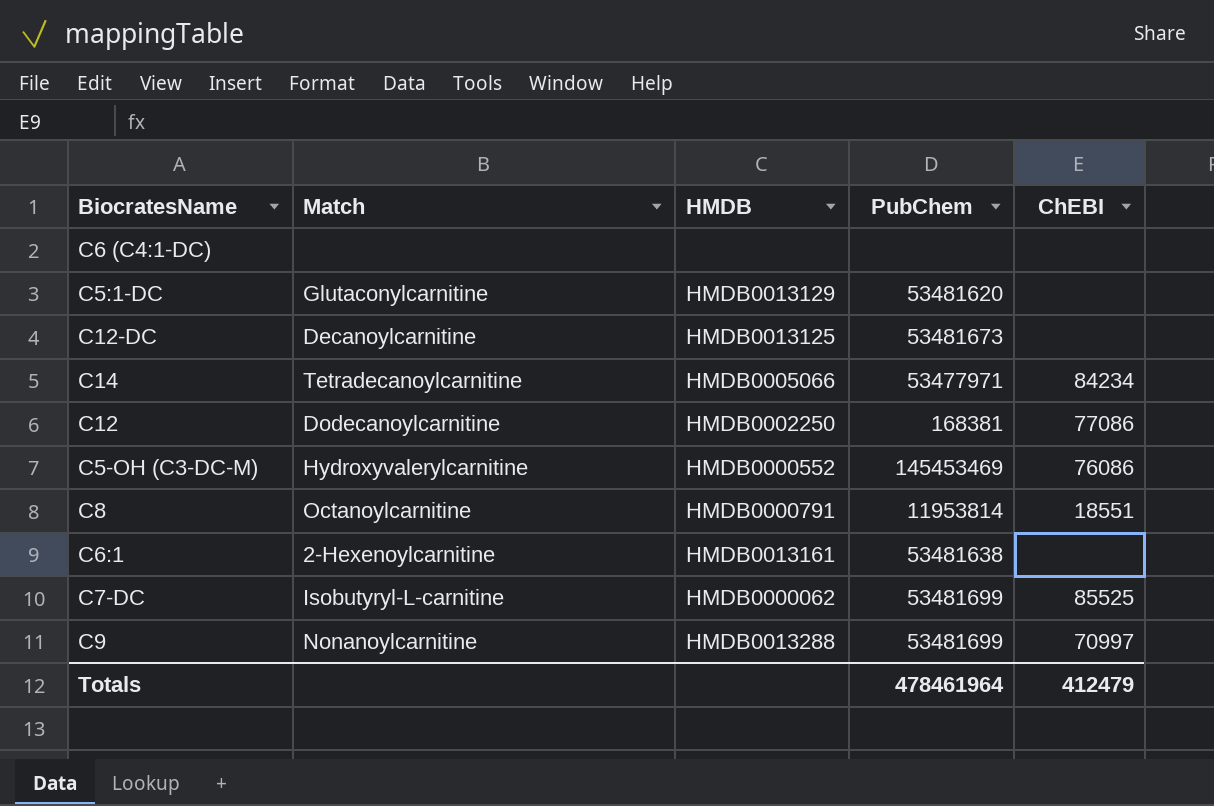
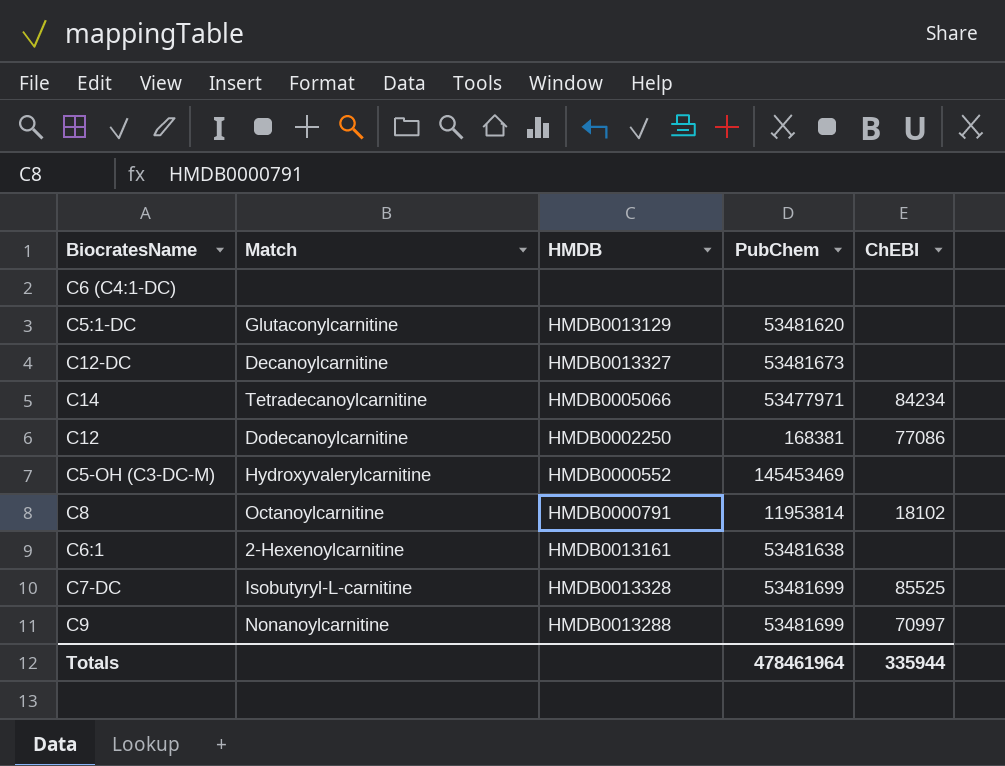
C12-DC | HMDB: HMDB0013125 -> HMDB0013327
C5-OH (C3-DC-M) | ChEBI: 76086 -> none
C8 | ChEBI: 18551 -> 18102
C7-DC | HMDB: HMDB0000062 -> HMDB0013328
Totals | ChEBI: 412479 -> 335944

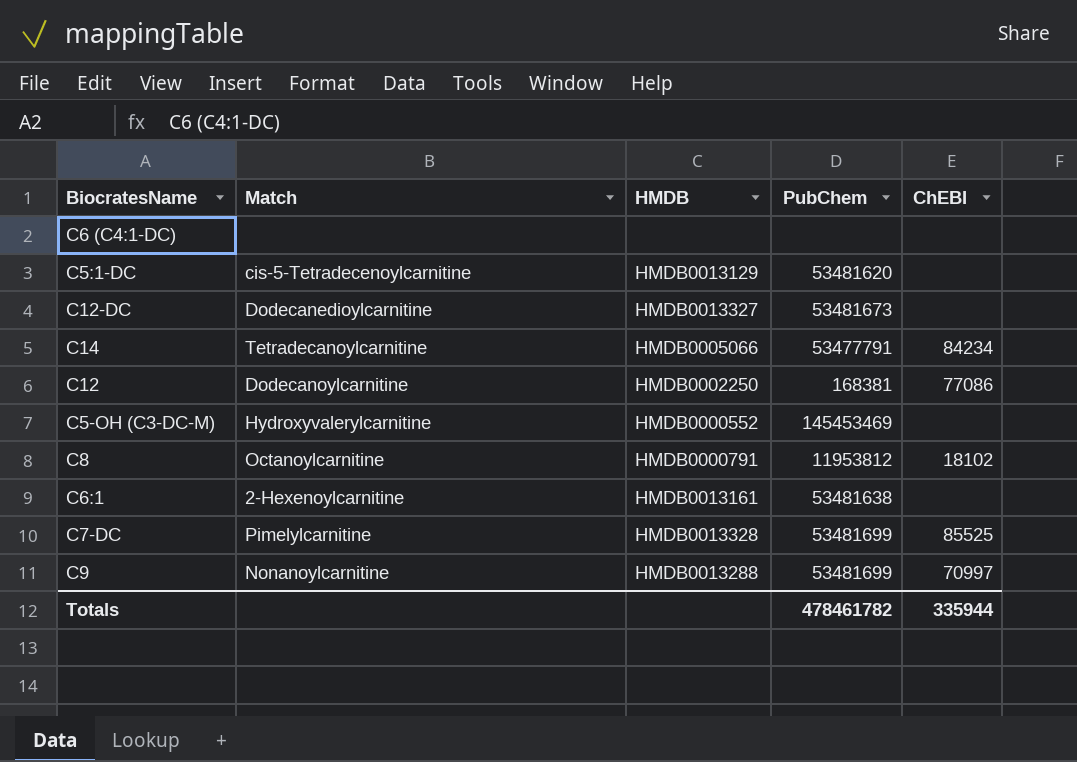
C5:1-DC | Match: Glutaconylcarnitine -> cis-5-Tetradecenoylcarnitine
C12-DC | Match: Decanoylcarnitine -> Dodecanedioylcarnitine
C14 | PubChem: 53477971 -> 53477791
C8 | PubChem: 11953814 -> 11953812
C7-DC | Match: Isobutyryl-L-carnitine -> Pimelylcarnitine
Totals | PubChem: 478461964 -> 478461782

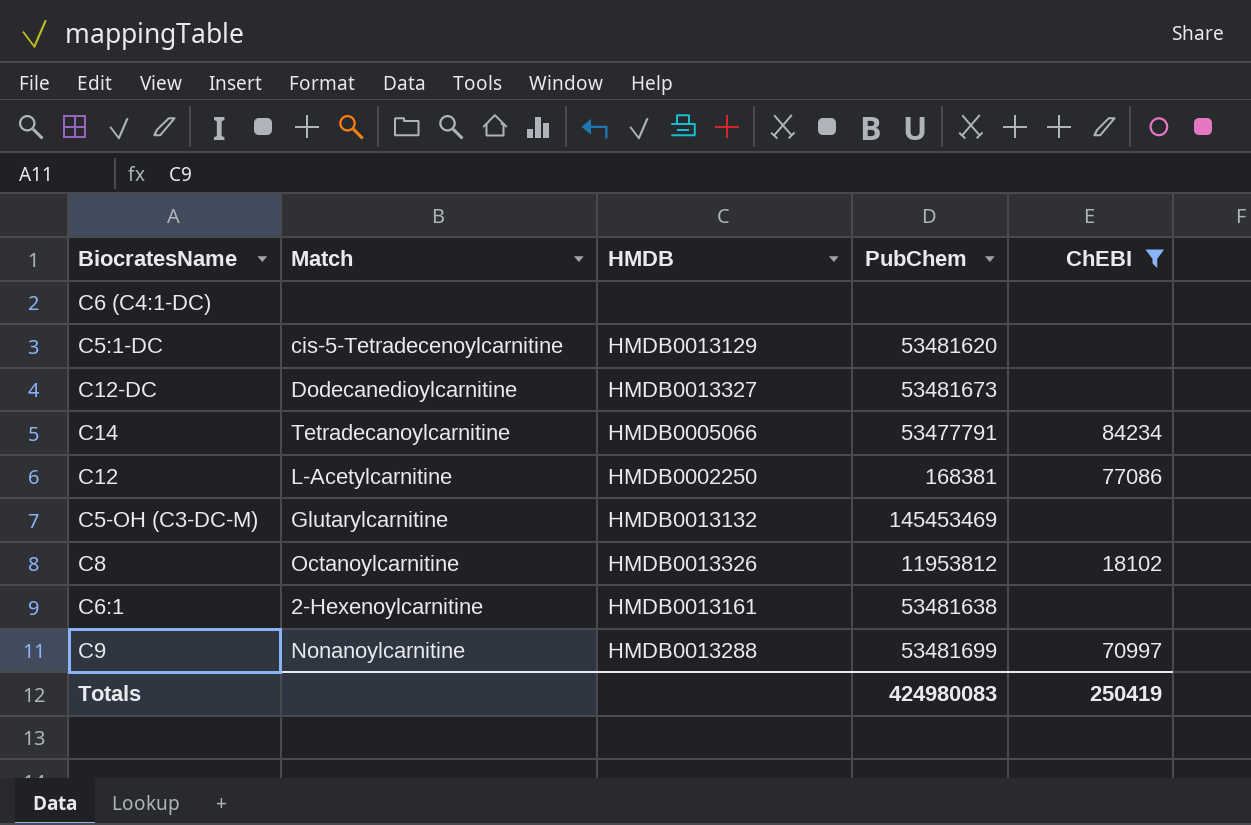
filter: none -> ChEBI != 85525
C12 | Match: Dodecanoylcarnitine -> L-Acetylcarnitine
C5-OH (C3-DC-M) | Match: Hydroxyvalerylcarnitine -> Glutarylcarnitine
C5-OH (C3-DC-M) | HMDB: HMDB0000552 -> HMDB0013132
C8 | HMDB: HMDB0000791 -> HMDB0013326
Totals | PubChem: 478461782 -> 424980083
Totals | ChEBI: 335944 -> 250419

